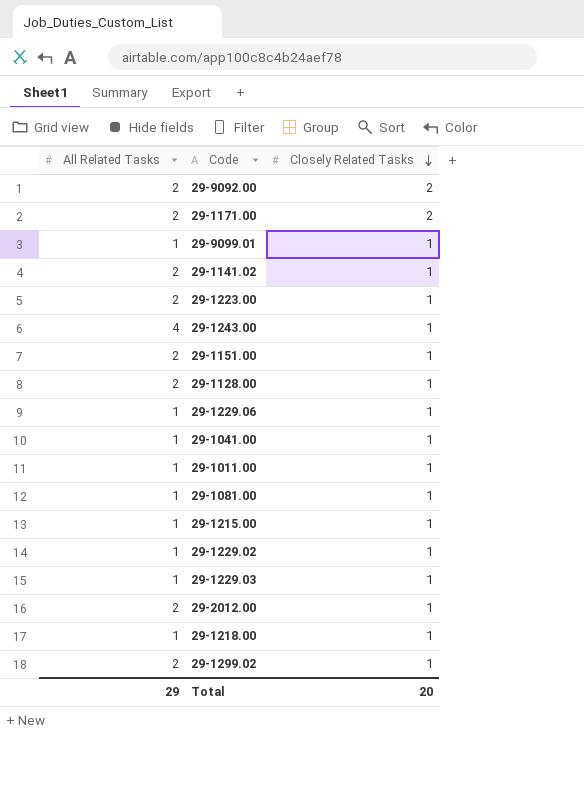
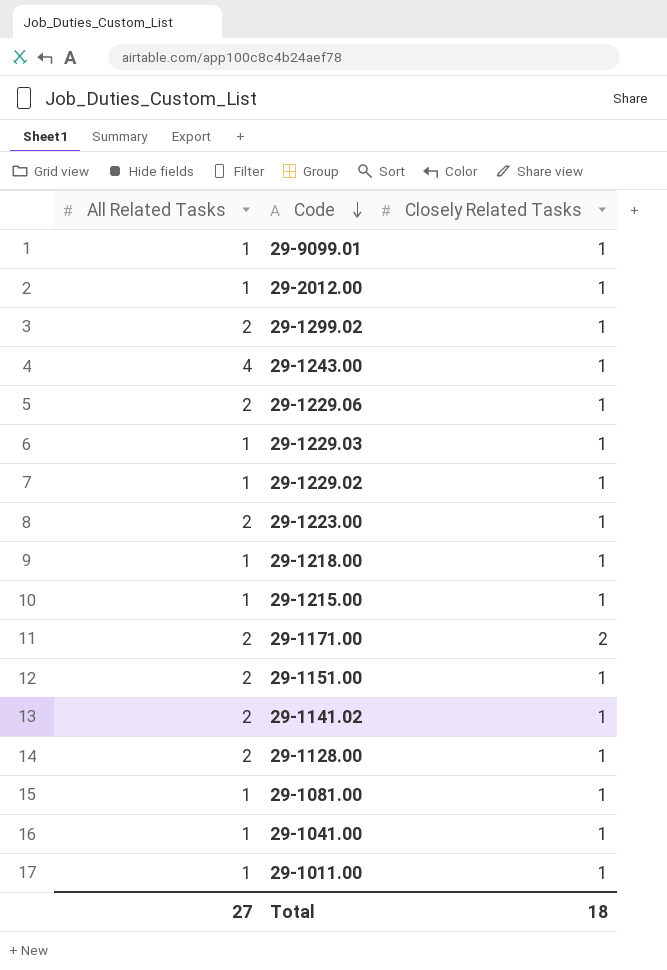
row order: Closely Related Tasks descending -> Code descending
row 29-9092.00: 2 | 2 -> none
29-2012.00 | All Related Tasks: 2 -> 1
29-1229.06 | All Related Tasks: 1 -> 2
Total | All Related Tasks: 29 -> 27
Total | Closely Related Tasks: 20 -> 18

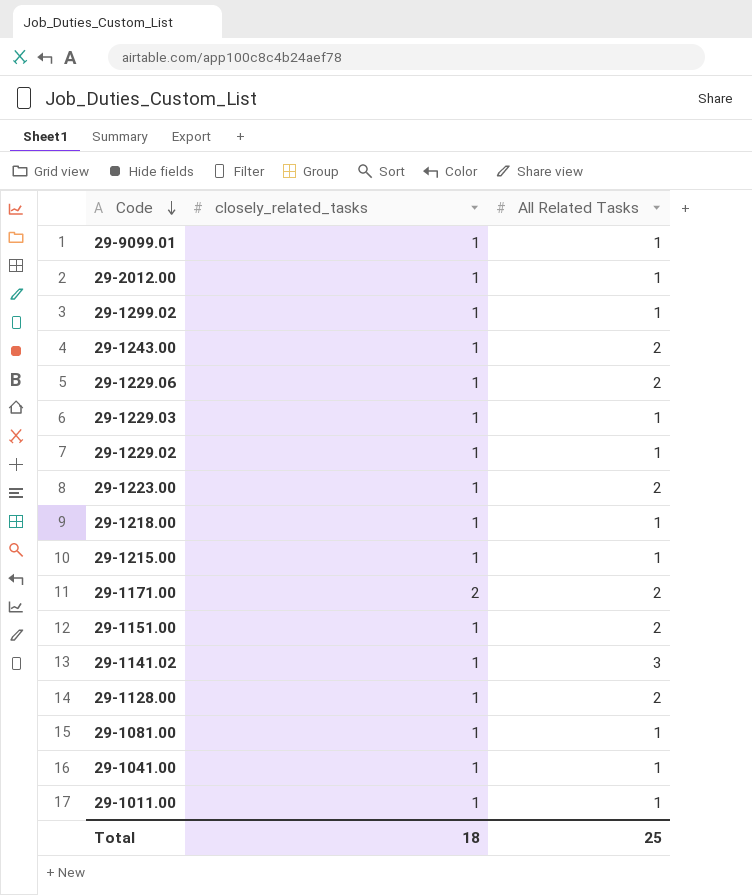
column name: Closely Related Tasks -> closely_related_tasks
column All Related Tasks | position: 1 -> 3
29-1299.02 | All Related Tasks: 2 -> 1
29-1243.00 | All Related Tasks: 4 -> 2
29-1141.02 | All Related Tasks: 2 -> 3
Total | All Related Tasks: 27 -> 25

